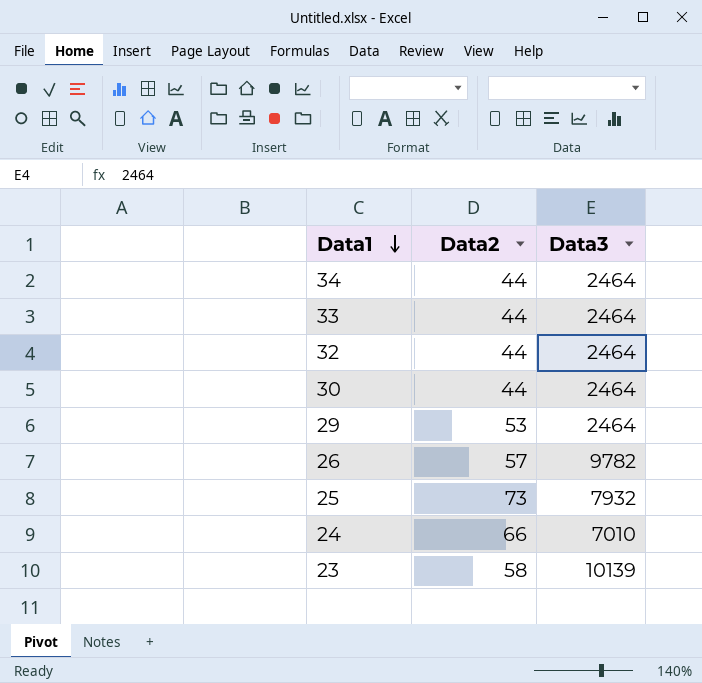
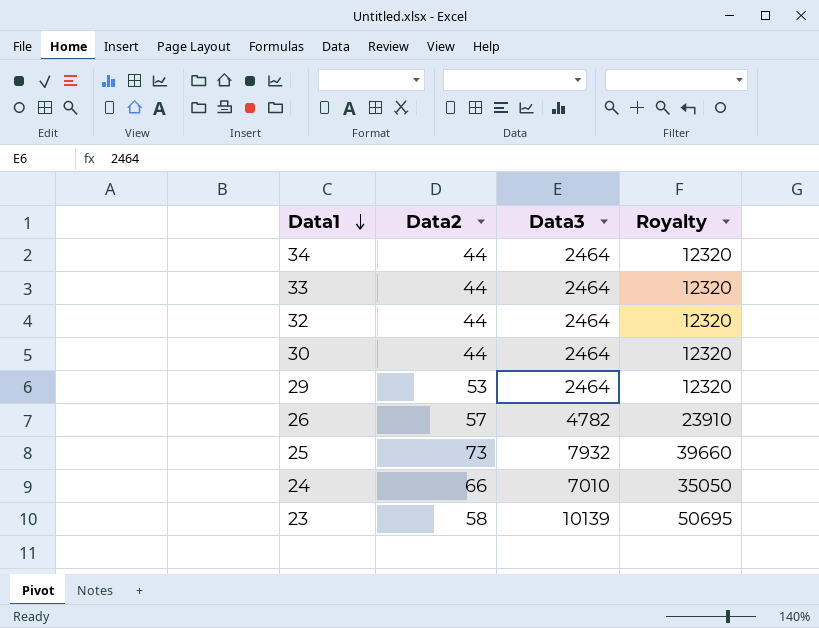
column Royalty | formula: none -> [Data3] * 5
26 | Data3: 9782 -> 4782

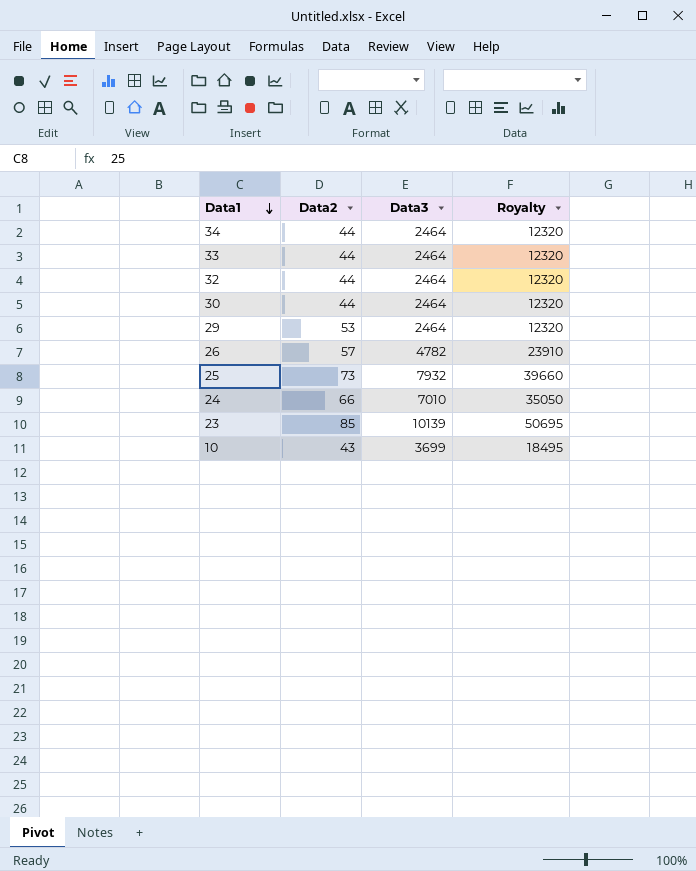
23 | Data2: 58 -> 85
row 10: none -> 43 | 3699 | 18495

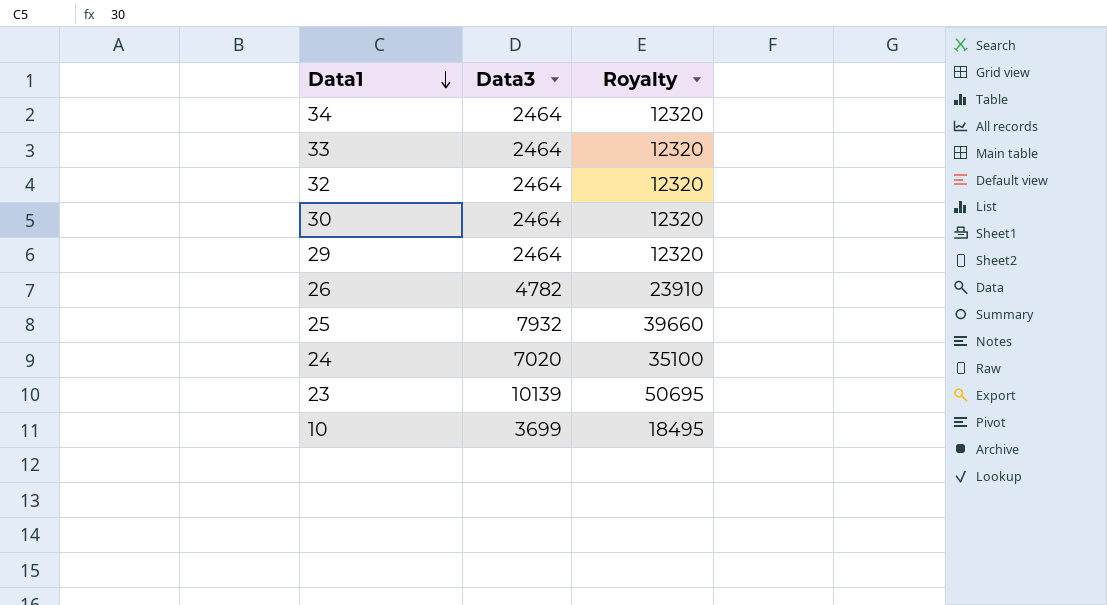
column Data2 | position: 2 -> none
24 | Data3: 7010 -> 7020
24 | Royalty: 35050 -> 35100

